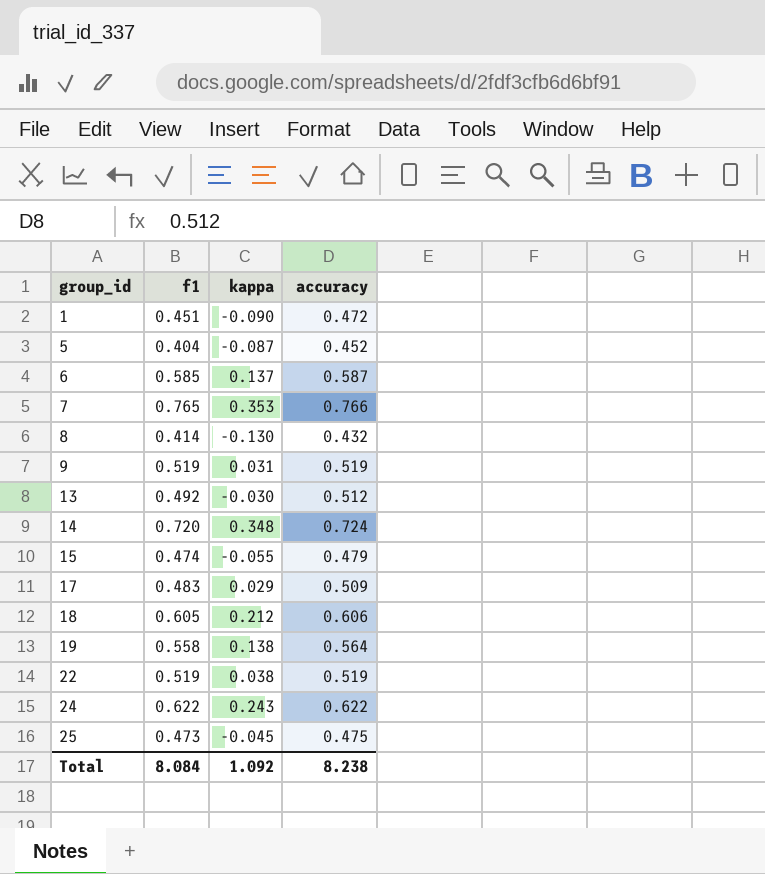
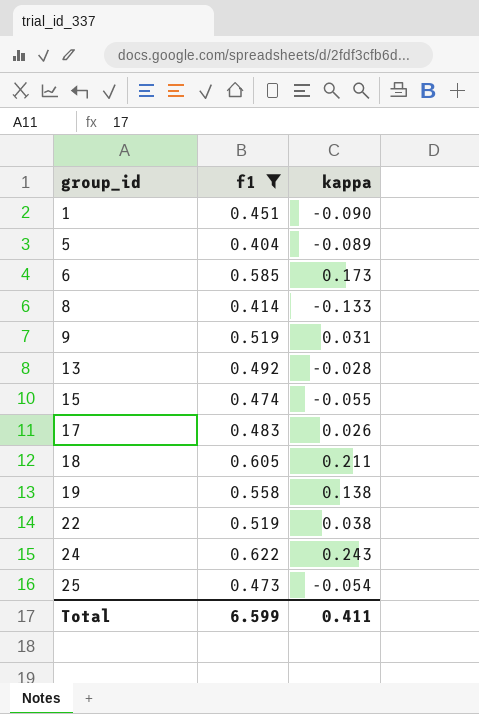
filter: none -> f1 <= 0.622
column accuracy | position: 4 -> none
5 | kappa: -0.087 -> -0.089
6 | kappa: 0.137 -> 0.173
8 | kappa: -0.130 -> -0.133
13 | kappa: -0.030 -> -0.028
17 | kappa: 0.029 -> 0.026
18 | kappa: 0.212 -> 0.211
25 | kappa: -0.045 -> -0.054
Total | f1: 8.084 -> 6.599
Total | kappa: 1.092 -> 0.411

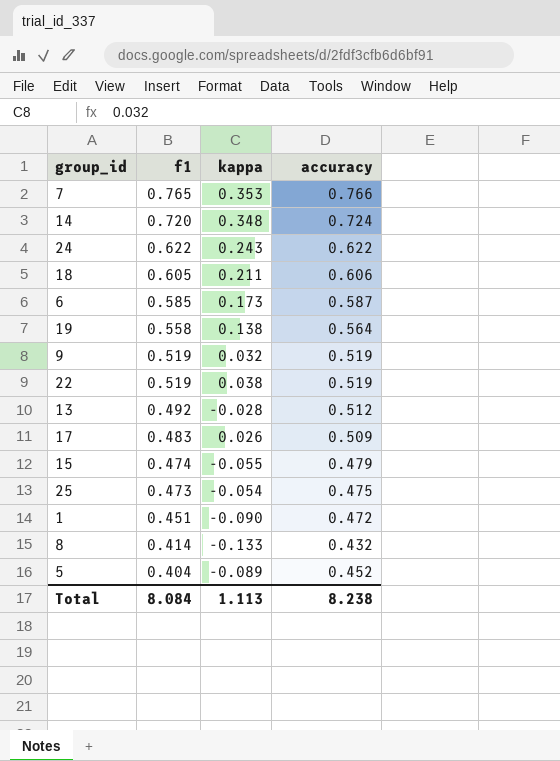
filter: f1 <= 0.622 -> none
row order: group_id ascending -> f1 descending
column accuracy | position: none -> 4
9 | kappa: 0.031 -> 0.032
Total | f1: 6.599 -> 8.084
Total | kappa: 0.411 -> 1.113

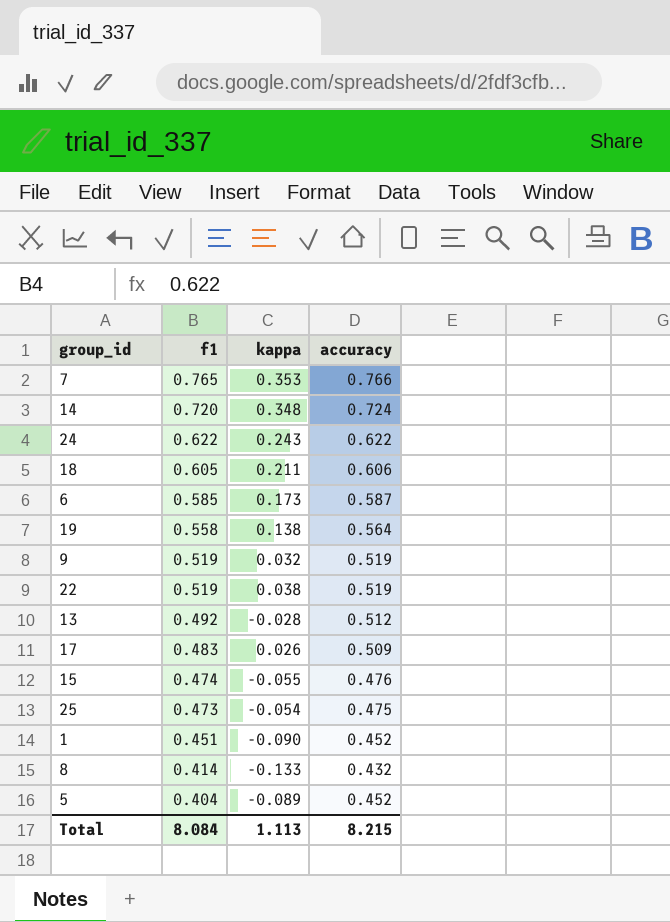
15 | accuracy: 0.479 -> 0.476
1 | accuracy: 0.472 -> 0.452
Total | accuracy: 8.238 -> 8.215

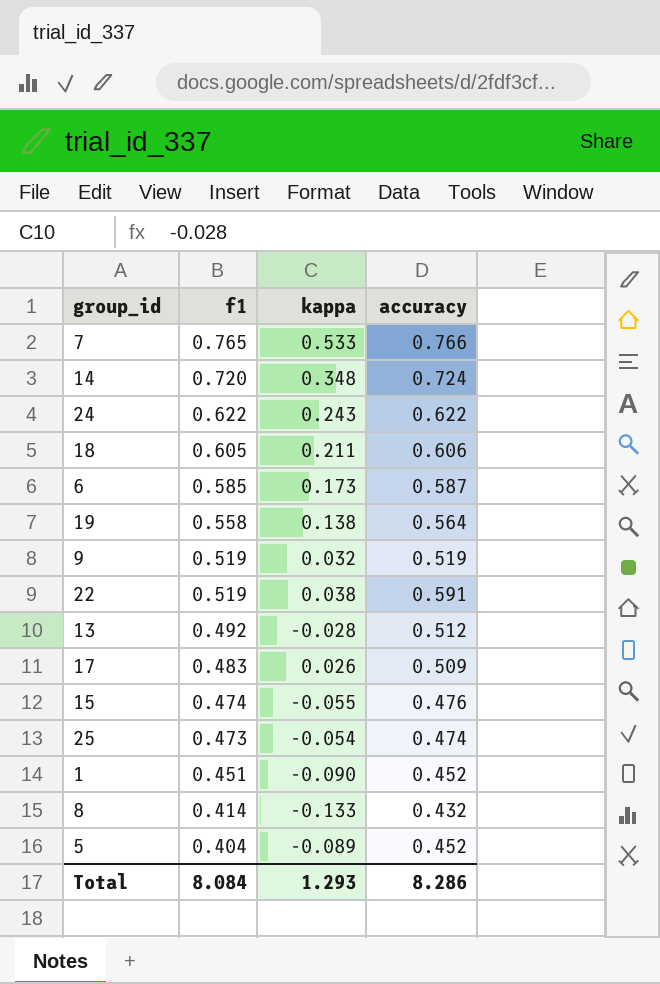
7 | kappa: 0.353 -> 0.533
22 | accuracy: 0.519 -> 0.591
25 | accuracy: 0.475 -> 0.474
Total | kappa: 1.113 -> 1.293
Total | accuracy: 8.215 -> 8.286

